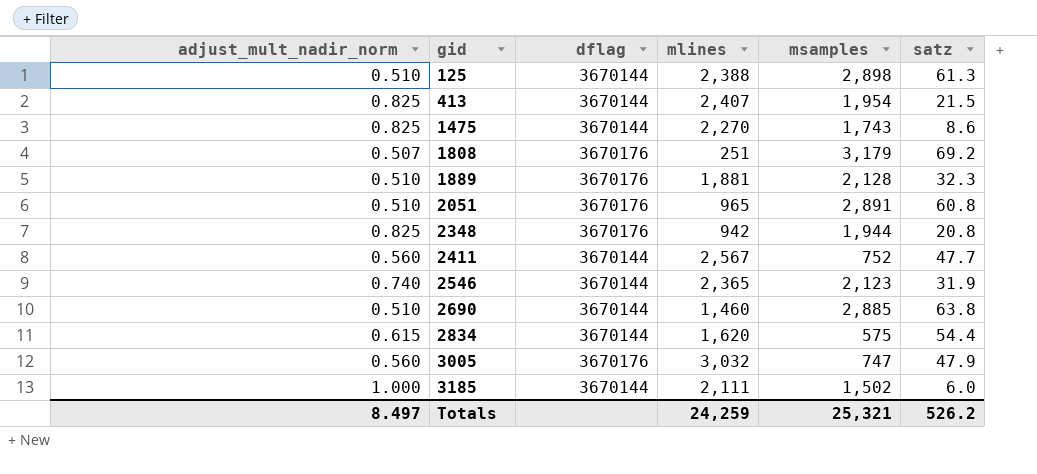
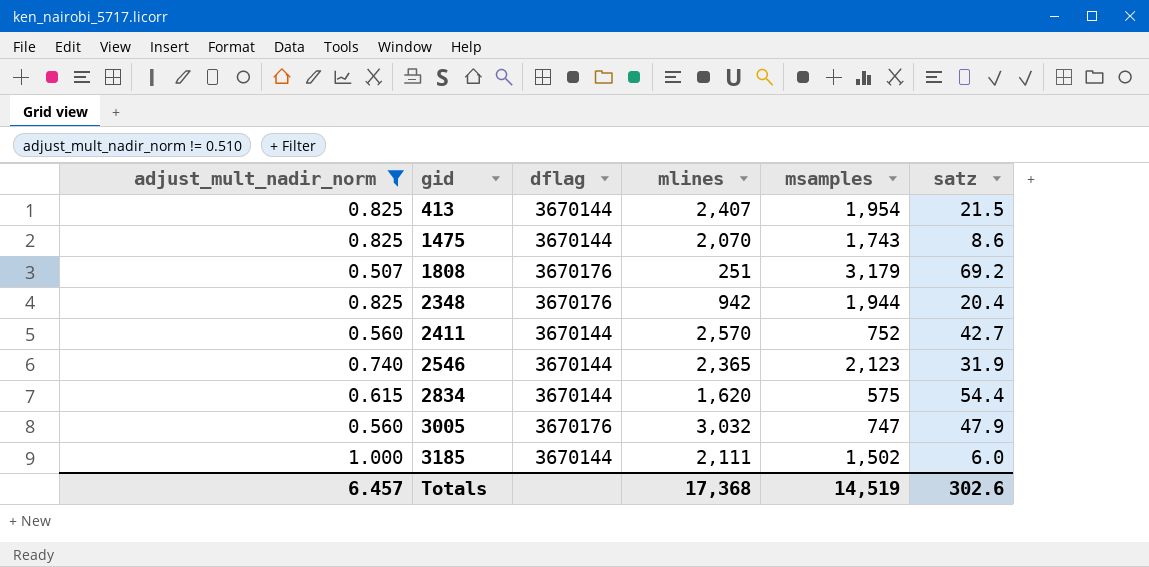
filter: none -> adjust_mult_nadir_norm != 0.510
1475 | mlines: 2,270 -> 2,070
2348 | satz: 20.8 -> 20.4
2411 | mlines: 2,567 -> 2,570
2411 | satz: 47.7 -> 42.7
Totals | adjust_mult_nadir_norm: 8.497 -> 6.457
Totals | mlines: 24,259 -> 17,368
Totals | msamples: 25,321 -> 14,519
Totals | satz: 526.2 -> 302.6

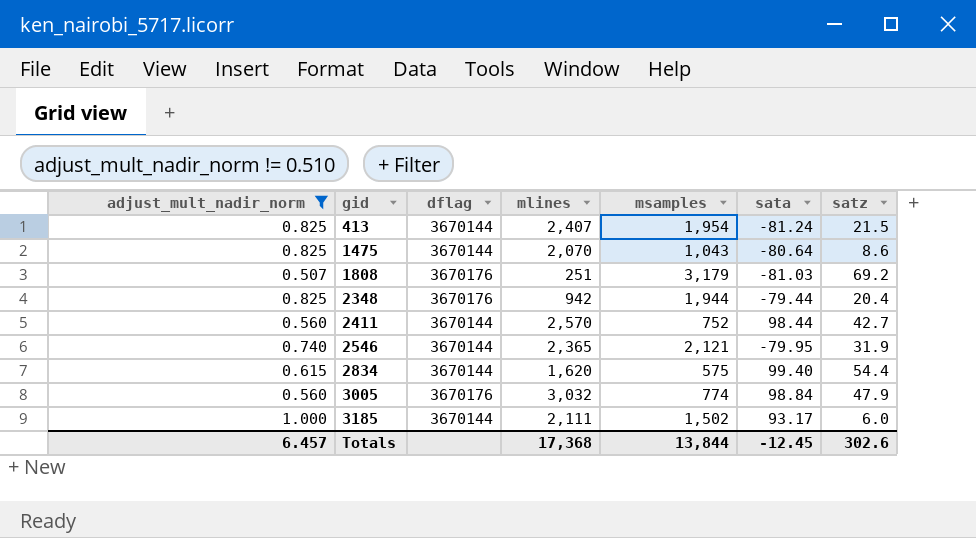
column sata | position: none -> 6
1475 | msamples: 1,743 -> 1,043
2546 | msamples: 2,123 -> 2,121
3005 | msamples: 747 -> 774
Totals | msamples: 14,519 -> 13,844

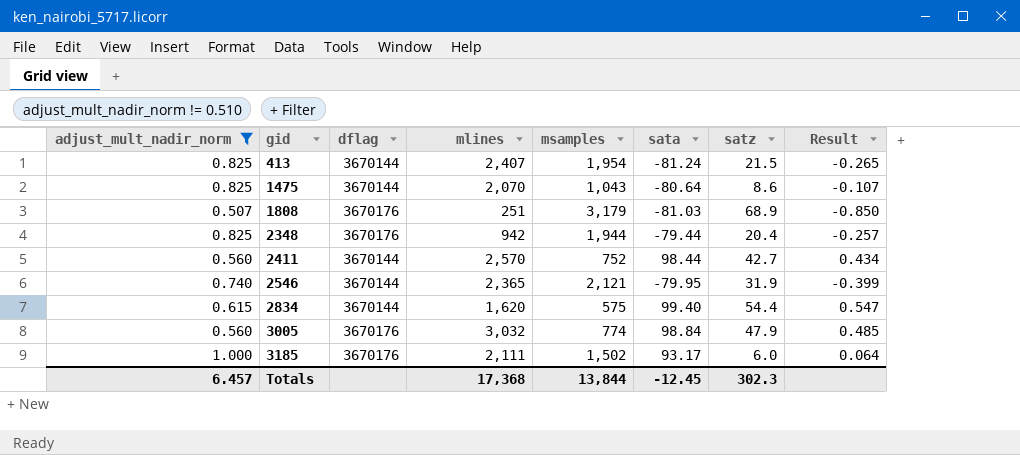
column Result | formula: none -> [satz] / [sata]
1808 | satz: 69.2 -> 68.9
3185 | dflag: 3670144 -> 3670176
Totals | satz: 302.6 -> 302.3

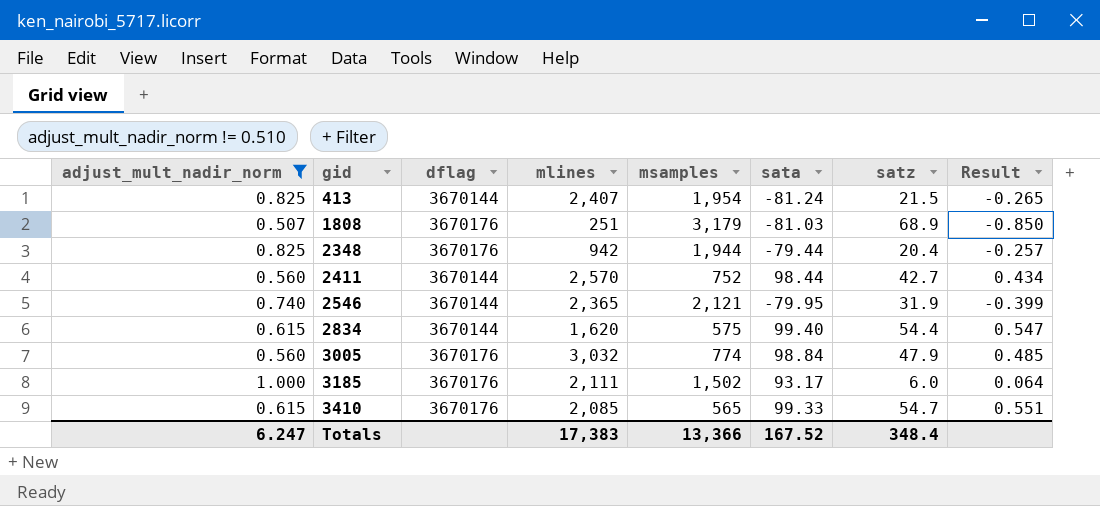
row 1475: 0.825 | 3670144 | 2,070 | 1,043 | -80.64 | 8.6 | -0.107 -> none
row 3410: none -> 0.615 | 3670176 | 2,085 | 565 | 99.33 | 54.7 | 0.551
Totals | adjust_mult_nadir_norm: 6.457 -> 6.247
Totals | mlines: 17,368 -> 17,383
Totals | msamples: 13,844 -> 13,366
Totals | sata: -12.45 -> 167.52
Totals | satz: 302.3 -> 348.4

